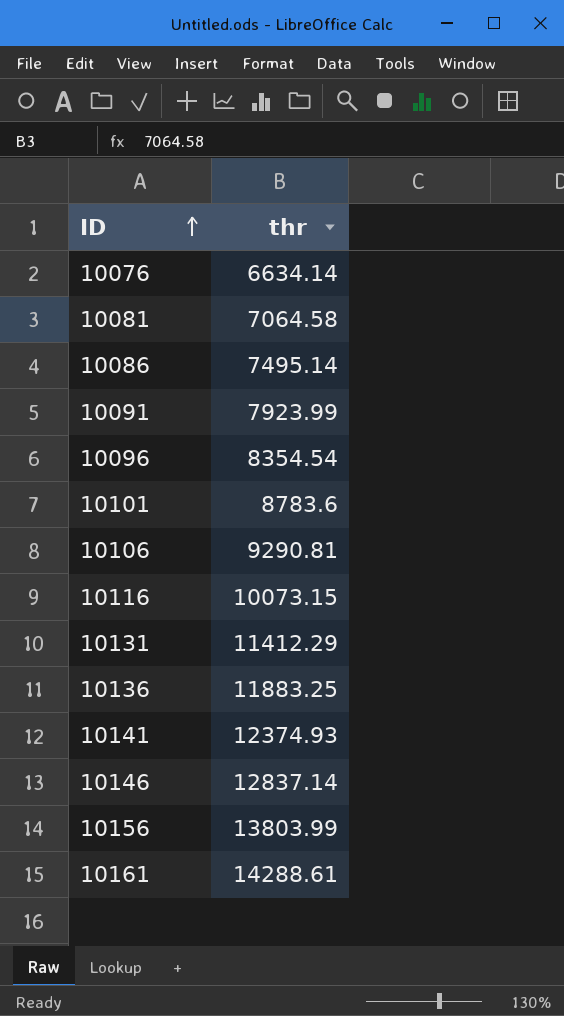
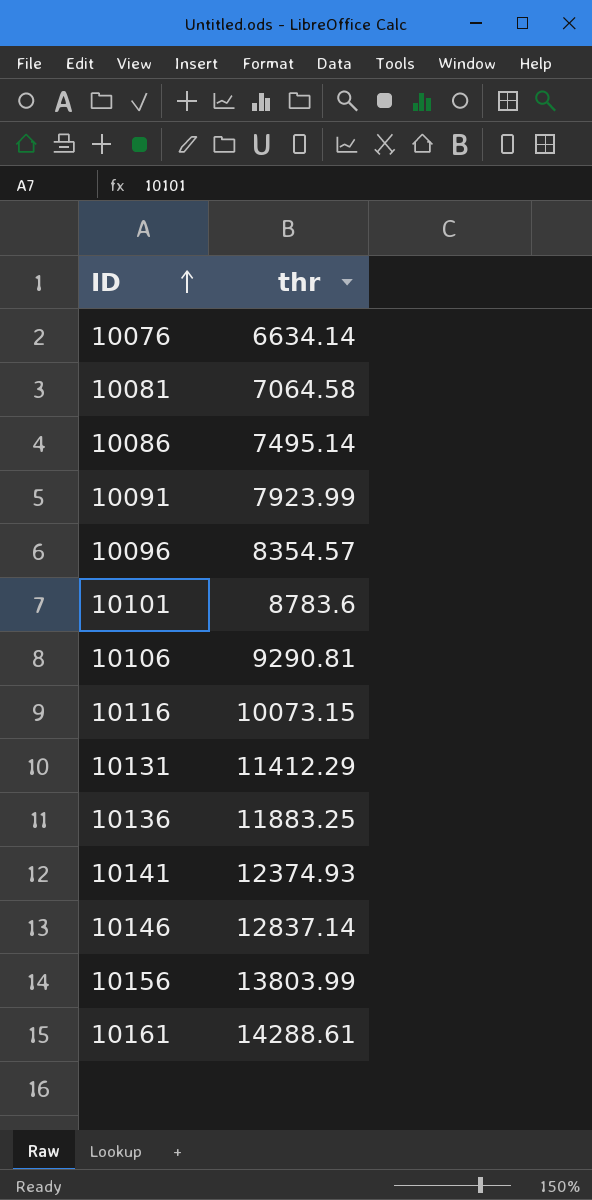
10096 | thr: 8354.54 -> 8354.57

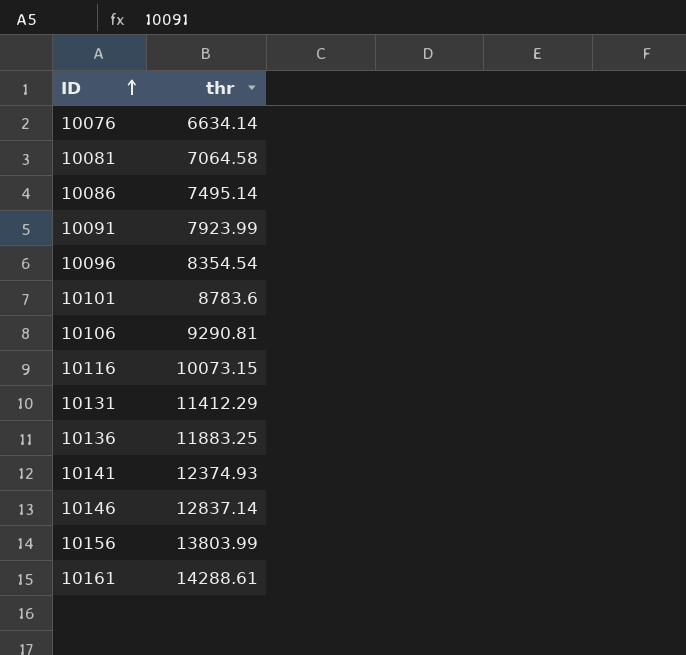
10096 | thr: 8354.57 -> 8354.54

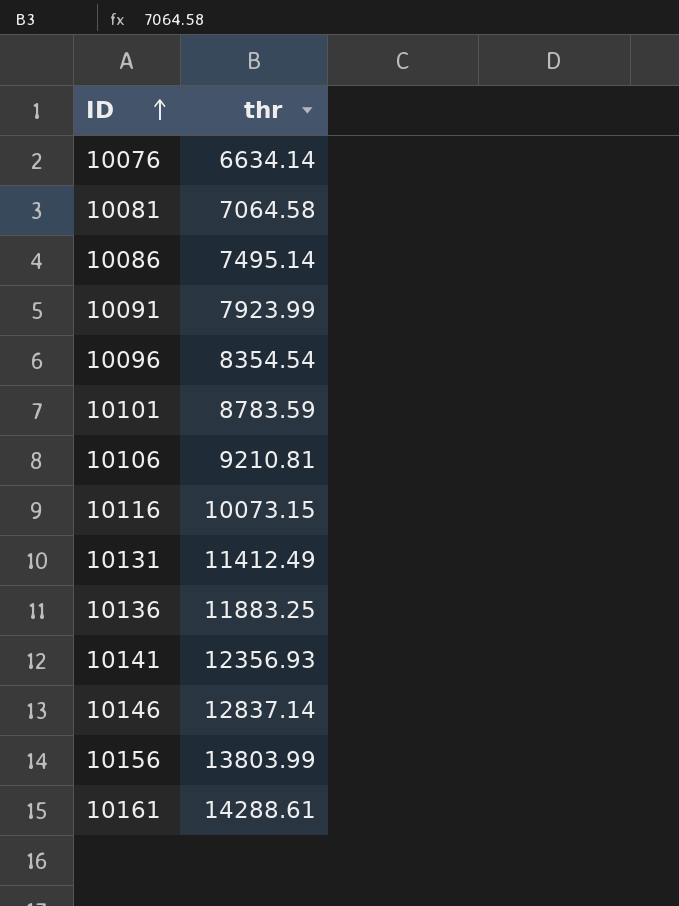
10101 | thr: 8783.6 -> 8783.59
10106 | thr: 9290.81 -> 9210.81
10131 | thr: 11412.29 -> 11412.49
10141 | thr: 12374.93 -> 12356.93

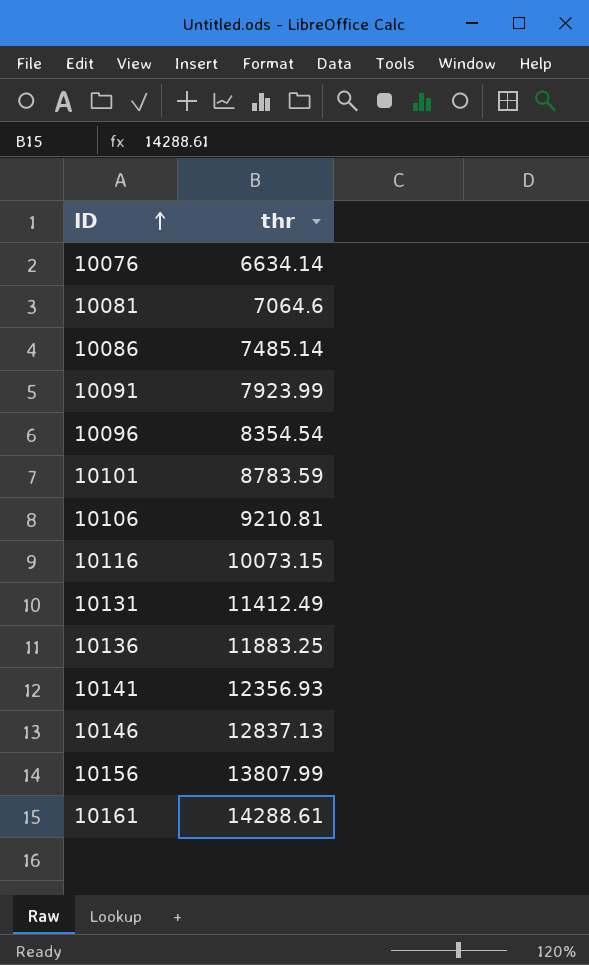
10081 | thr: 7064.58 -> 7064.6
10086 | thr: 7495.14 -> 7485.14
10146 | thr: 12837.14 -> 12837.13
10156 | thr: 13803.99 -> 13807.99

